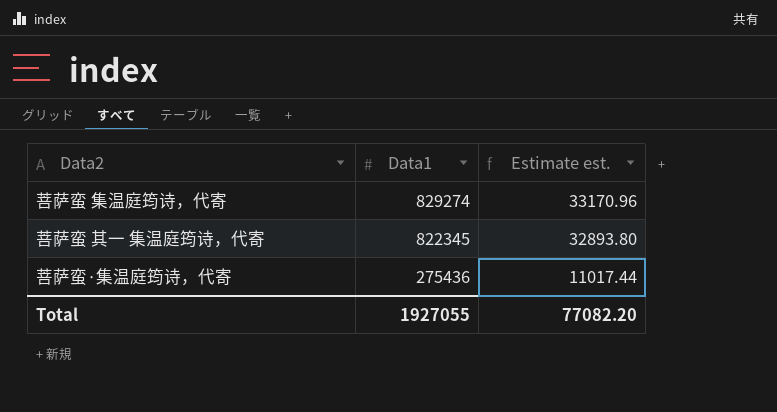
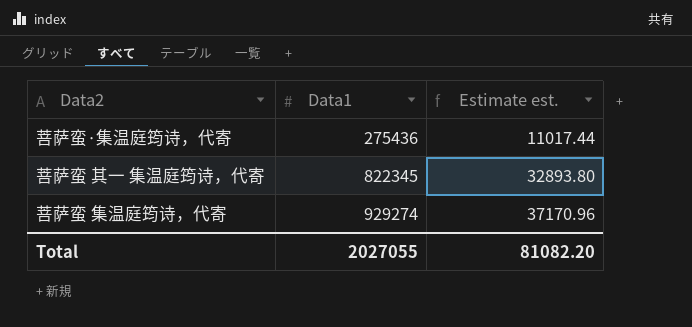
row order: Data1 descending -> Data1 ascending
菩萨蛮 集温庭筠诗，代寄 | Data1: 829274 -> 929274
菩萨蛮 集温庭筠诗，代寄 | Estimate est.: 33170.96 -> 37170.96
Total | Data1: 1927055 -> 2027055
Total | Estimate est.: 77082.20 -> 81082.20

